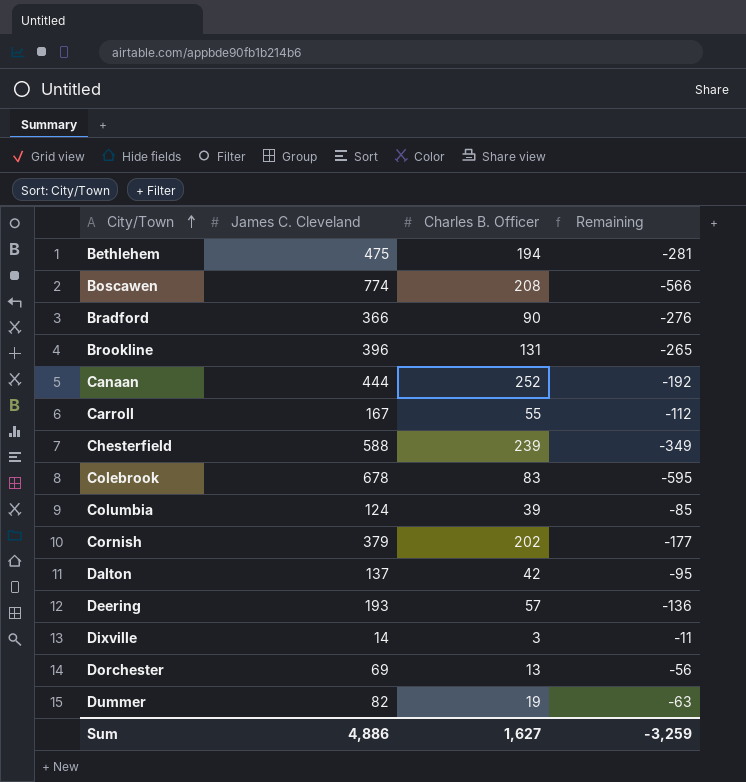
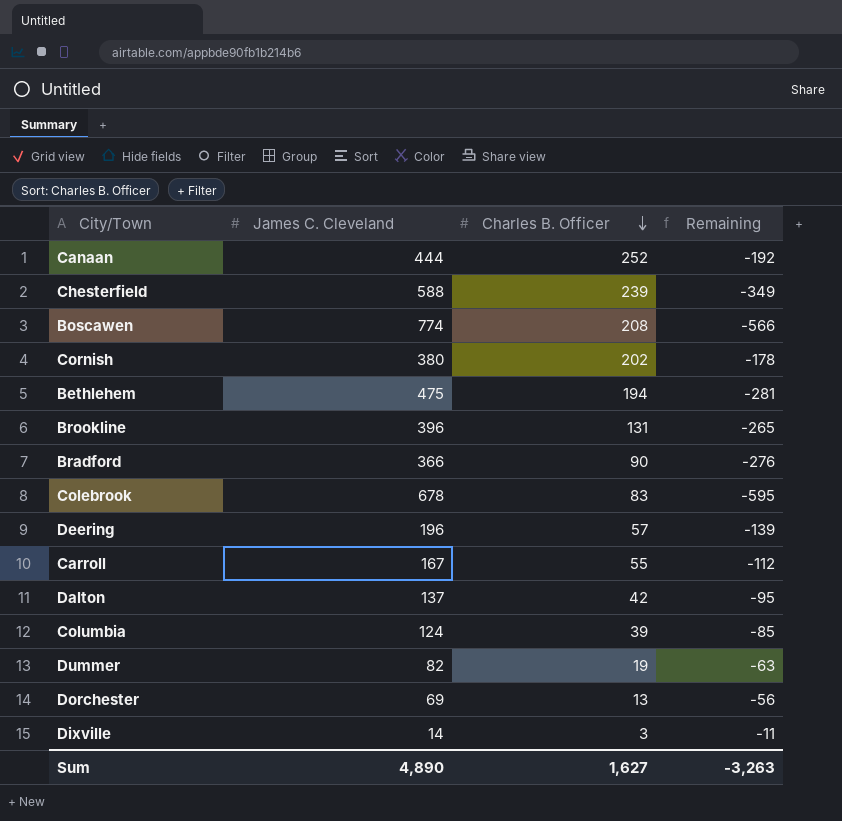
row order: City/Town ascending -> Charles B. Officer descending
Cornish | James C. Cleveland: 379 -> 380
Cornish | Remaining: -177 -> -178
Deering | James C. Cleveland: 193 -> 196
Deering | Remaining: -136 -> -139
Sum | James C. Cleveland: 4,886 -> 4,890
Sum | Remaining: -3,259 -> -3,263

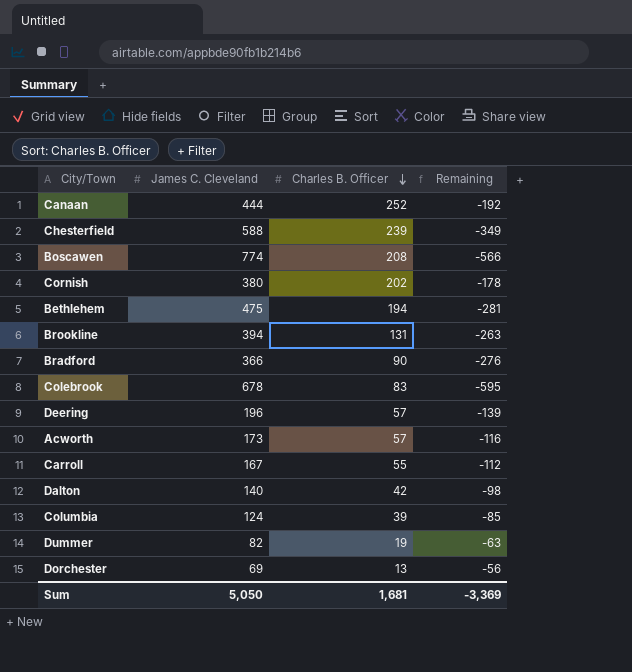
row Dixville: 14 | 3 | -11 -> none
Brookline | James C. Cleveland: 396 -> 394
Brookline | Remaining: -265 -> -263
row Acworth: none -> 173 | 57 | -116
Dalton | James C. Cleveland: 137 -> 140
Dalton | Remaining: -95 -> -98
Sum | James C. Cleveland: 4,890 -> 5,050
Sum | Charles B. Officer: 1,627 -> 1,681
Sum | Remaining: -3,263 -> -3,369

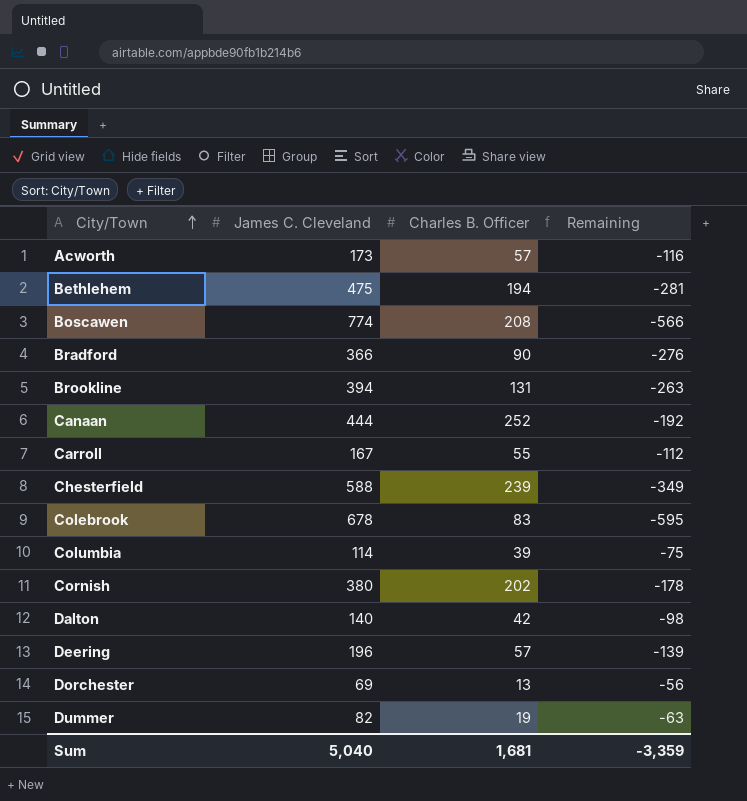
row order: Charles B. Officer descending -> City/Town ascending
Columbia | James C. Cleveland: 124 -> 114
Columbia | Remaining: -85 -> -75
Sum | James C. Cleveland: 5,050 -> 5,040
Sum | Remaining: -3,369 -> -3,359

